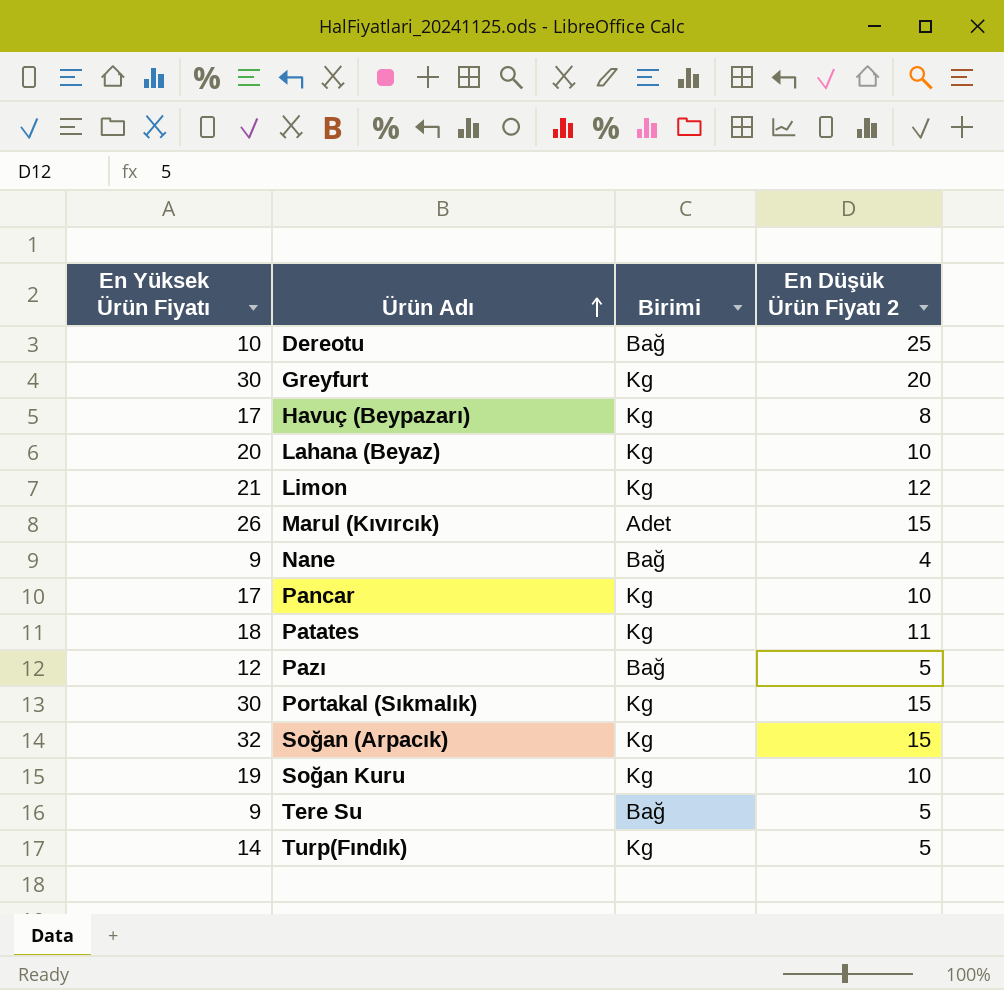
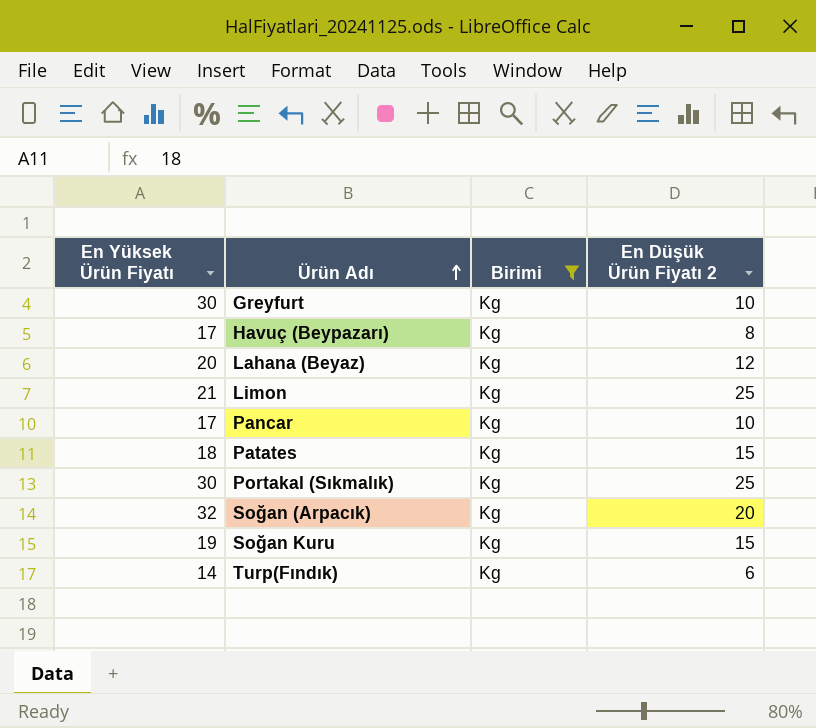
filter: none -> Birimi = Kg
Greyfurt | En Düşük Ürün Fiyatı 2: 20 -> 10
Lahana (Beyaz) | En Düşük Ürün Fiyatı 2: 10 -> 12
Limon | En Düşük Ürün Fiyatı 2: 12 -> 25
Patates | En Düşük Ürün Fiyatı 2: 11 -> 15
Portakal (Sıkmalık) | En Düşük Ürün Fiyatı 2: 15 -> 25
Soğan (Arpacık) | En Düşük Ürün Fiyatı 2: 15 -> 20
Soğan Kuru | En Düşük Ürün Fiyatı 2: 10 -> 15
Turp(Fındık) | En Düşük Ürün Fiyatı 2: 5 -> 6

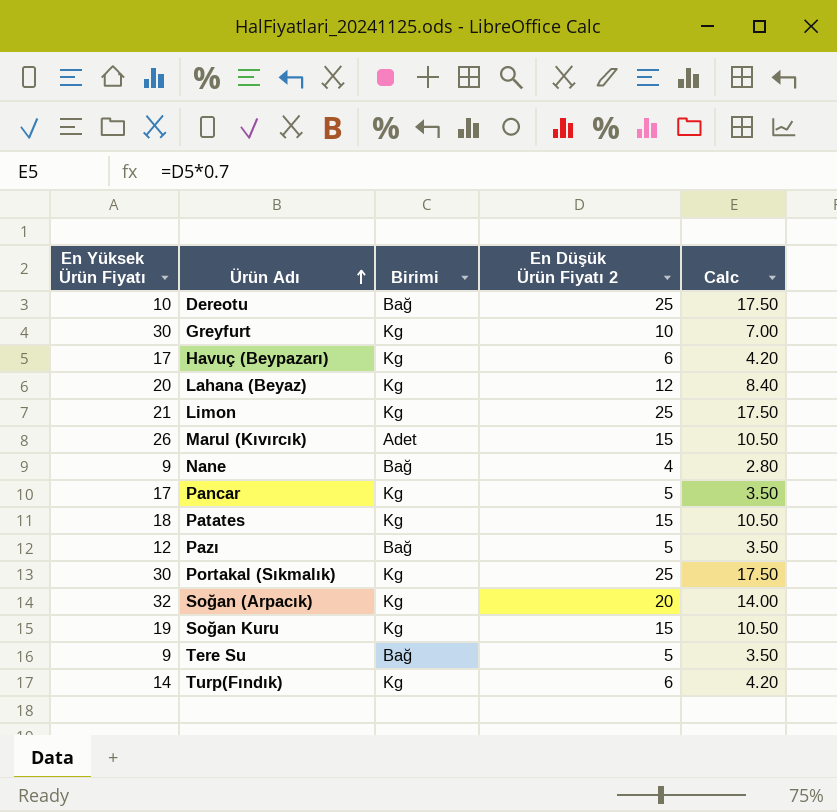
filter: Birimi = Kg -> none
column Calc | formula: none -> [En Düşük Ürün Fiyatı 2] * 0.7
Havuç (Beypazarı) | En Düşük Ürün Fiyatı 2: 8 -> 6
Pancar | En Düşük Ürün Fiyatı 2: 10 -> 5

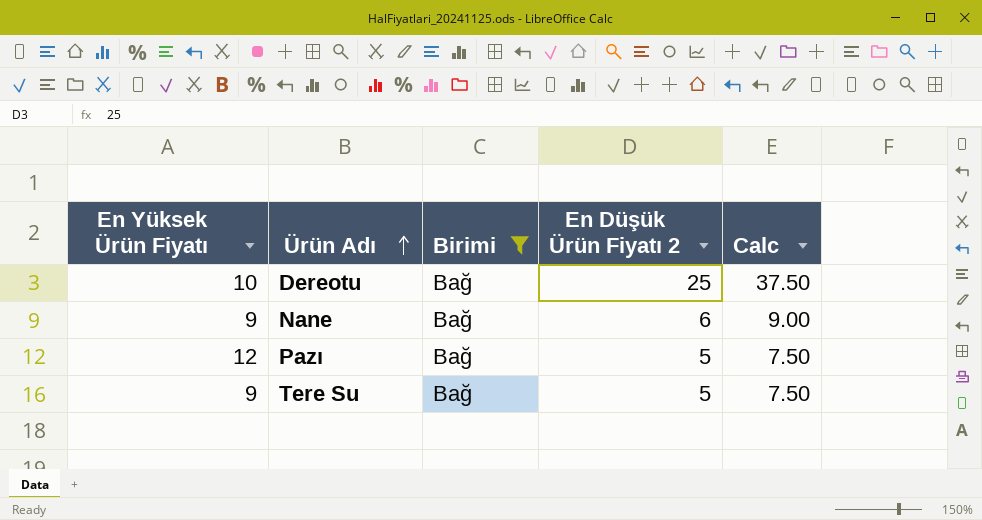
filter: none -> Birimi = Bağ
column Calc | formula: [En Düşük Ürün Fiyatı 2] * 0.7 -> [En Düşük Ürün Fiyatı 2] * 1.5
Nane | En Düşük Ürün Fiyatı 2: 4 -> 6

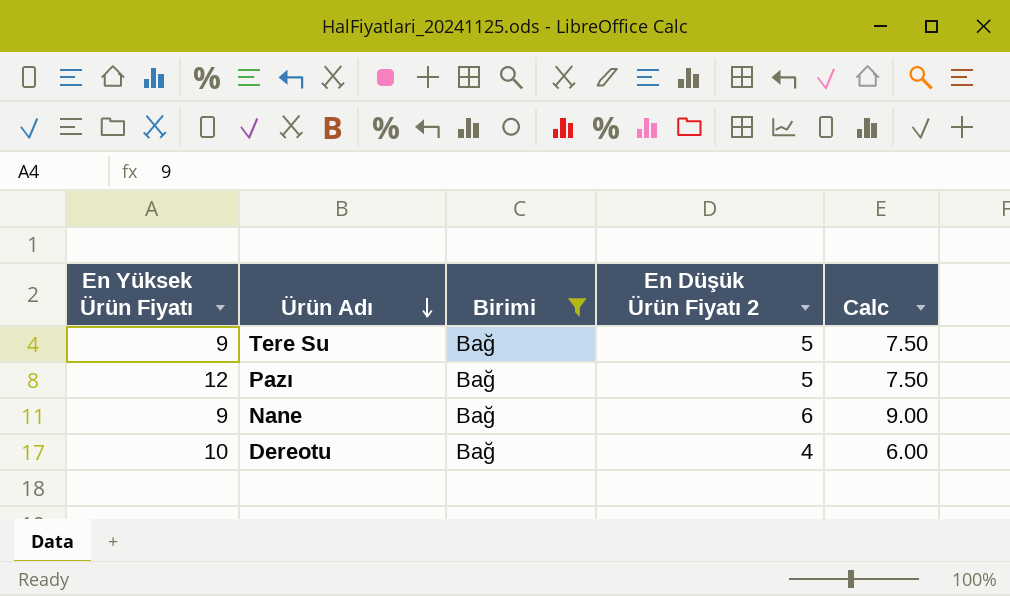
row order: Ürün Adı ascending -> Ürün Adı descending
Dereotu | En Düşük Ürün Fiyatı 2: 25 -> 4
Dereotu | Calc: 37.50 -> 6.00

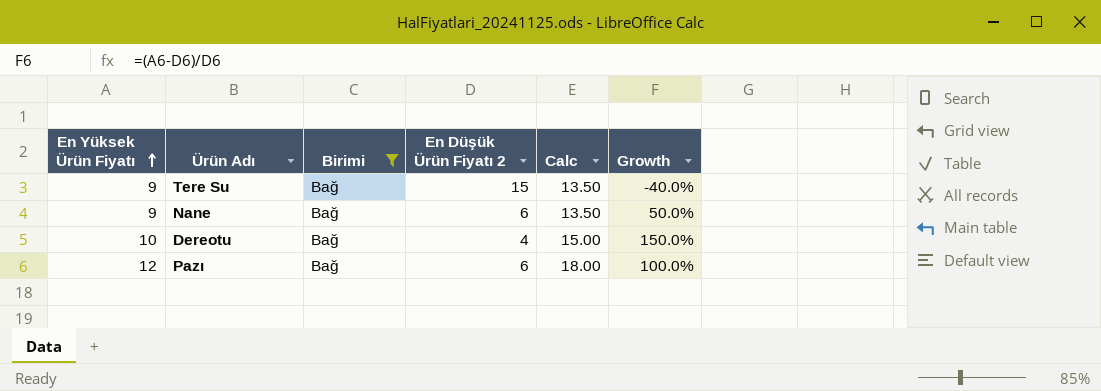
row order: Ürün Adı descending -> En Yüksek Ürün Fiyatı ascending
column Calc | formula: [En Düşük Ürün Fiyatı 2] * 1.5 -> [En Yüksek Ürün Fiyatı] * 1.5
column Growth | formula: none -> ([En Yüksek Ürün Fiyatı] - [En Düşük Ürün Fiyatı 2]) / [En Düşük Ürün Fiyatı 2]
Tere Su | En Düşük Ürün Fiyatı 2: 5 -> 15
Pazı | En Düşük Ürün Fiyatı 2: 5 -> 6

